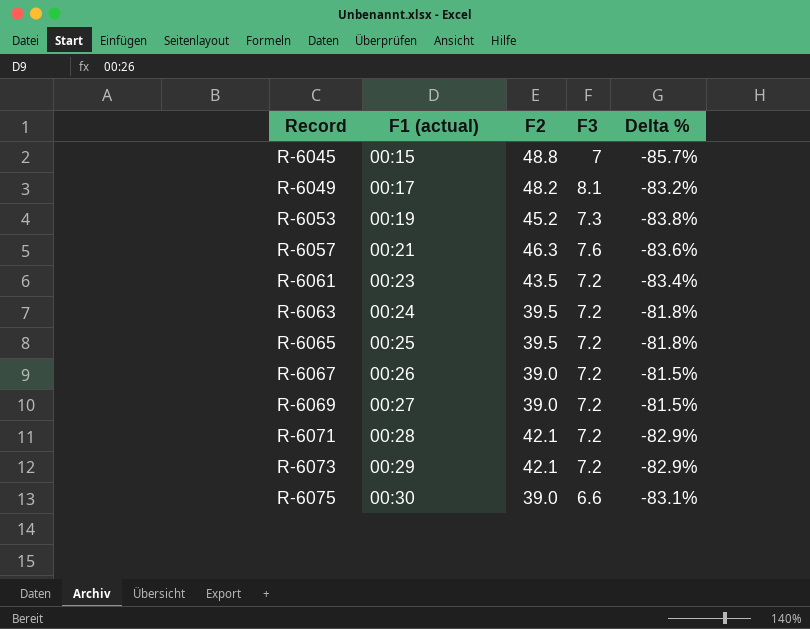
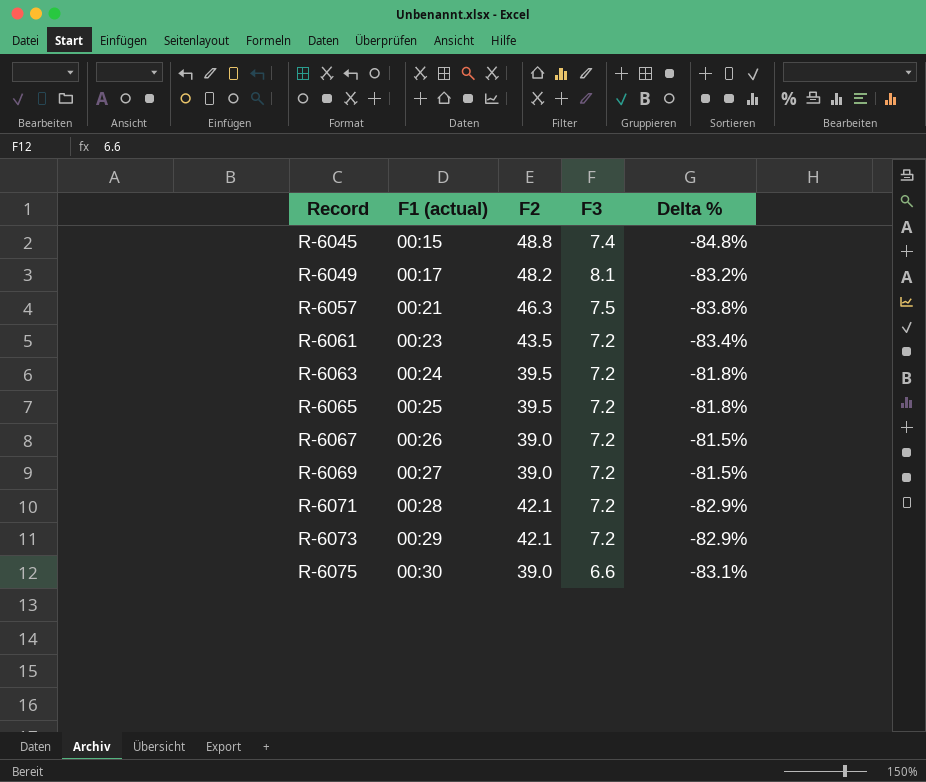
row R-6053: 00:19 | 45.2 | 7.3 | -83.8% -> none
R-6045 | F3: 7 -> 7.4
R-6045 | Delta %: -85.7% -> -84.8%
R-6057 | F3: 7.6 -> 7.5
R-6057 | Delta %: -83.6% -> -83.8%

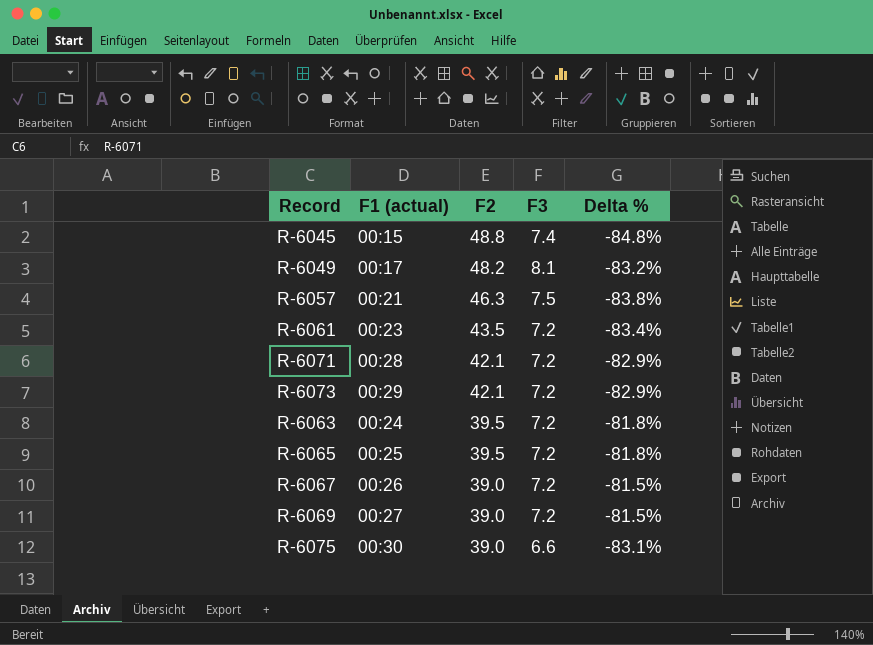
row order: Record ascending -> F2 descending

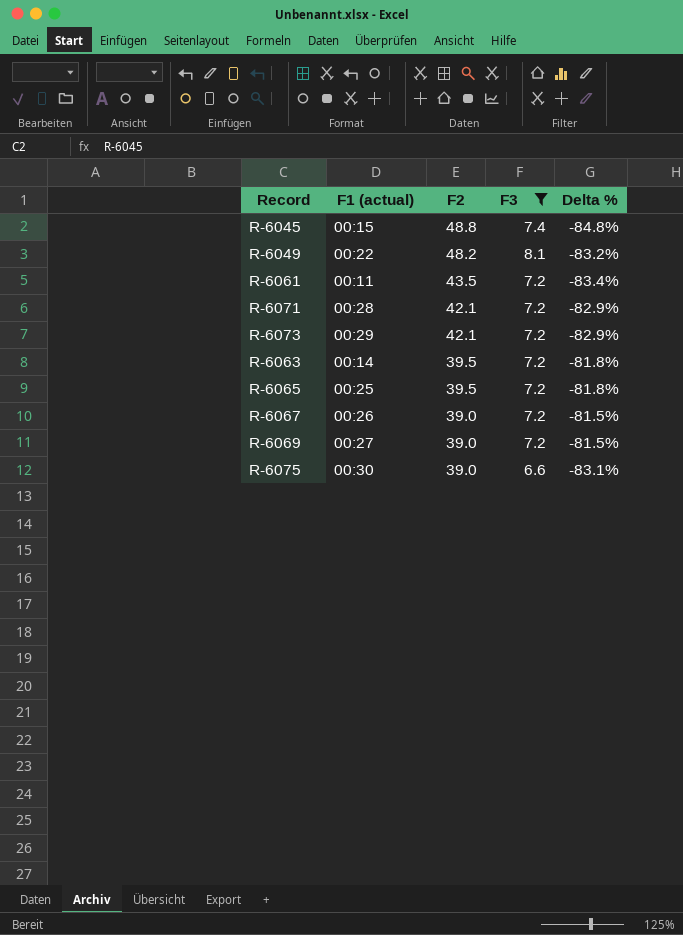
filter: none -> F3 != 7.5
R-6049 | F1 (actual): 00:17 -> 00:22
R-6061 | F1 (actual): 00:23 -> 00:11
R-6063 | F1 (actual): 00:24 -> 00:14

